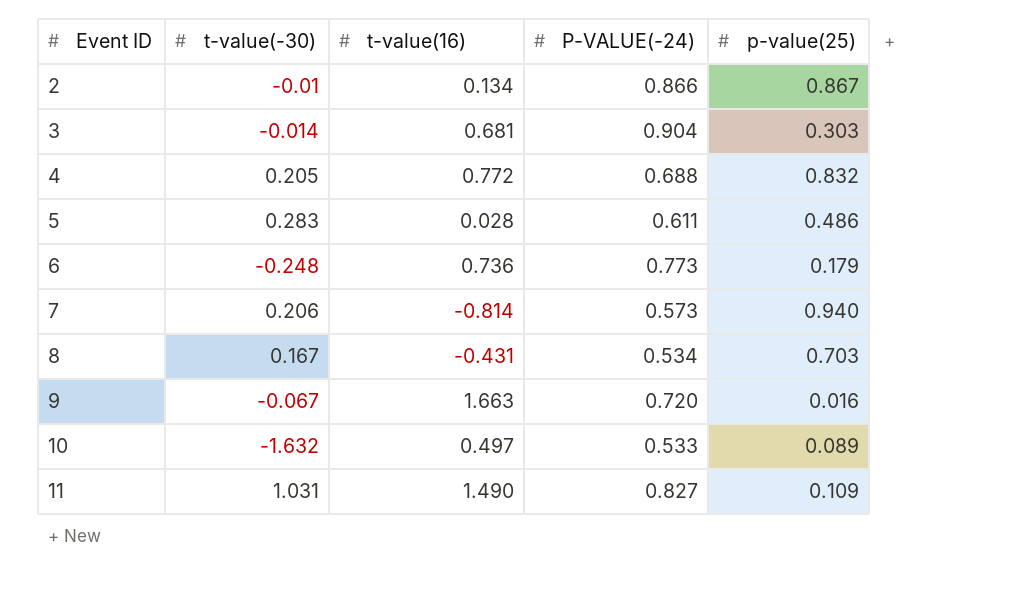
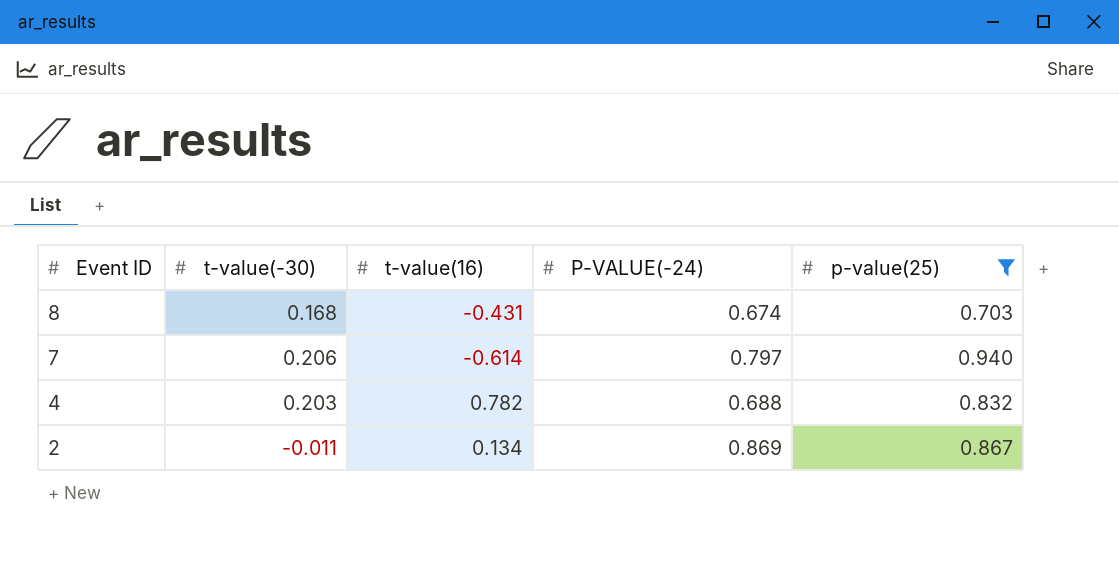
filter: none -> p-value(25) >= 0.703
row order: Event ID ascending -> Event ID descending
8 | t-value(-30): 0.167 -> 0.168
8 | P-VALUE(-24): 0.534 -> 0.674
7 | t-value(16): -0.814 -> -0.614
7 | P-VALUE(-24): 0.573 -> 0.797
4 | t-value(-30): 0.205 -> 0.203
4 | t-value(16): 0.772 -> 0.782
2 | t-value(-30): -0.01 -> -0.011
2 | P-VALUE(-24): 0.866 -> 0.869

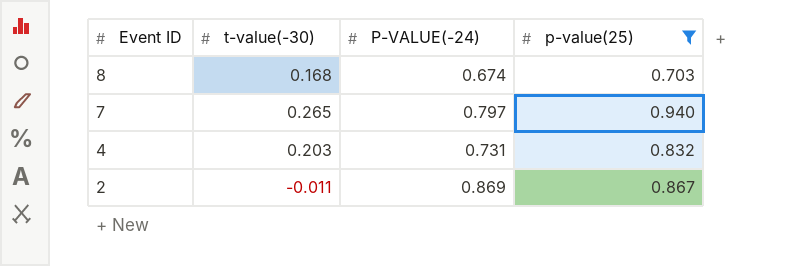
column t-value(16) | position: 3 -> none
7 | t-value(-30): 0.206 -> 0.265
4 | P-VALUE(-24): 0.688 -> 0.731

